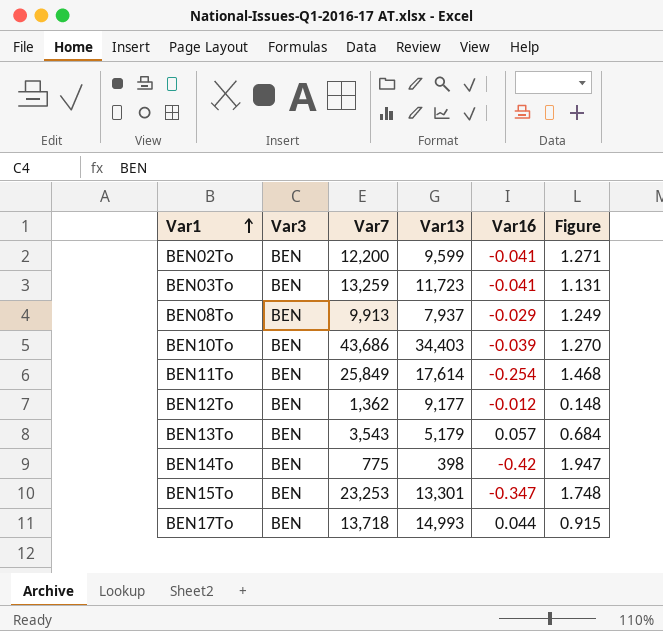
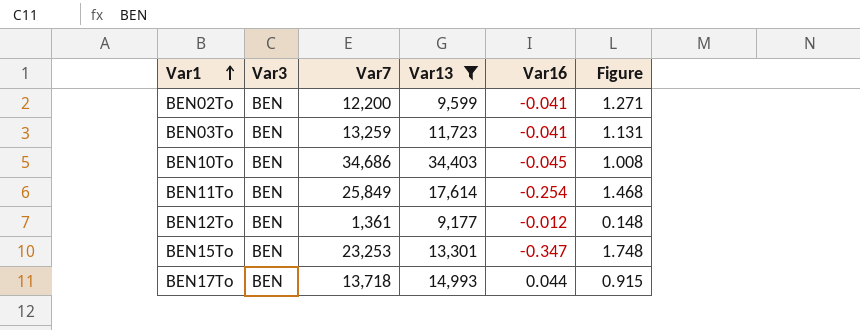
filter: none -> Var13 >= 9,177
BEN10To | Var7: 43,686 -> 34,686
BEN10To | Var16: -0.039 -> -0.045
BEN10To | Figure: 1.270 -> 1.008
BEN12To | Var7: 1,362 -> 1,361

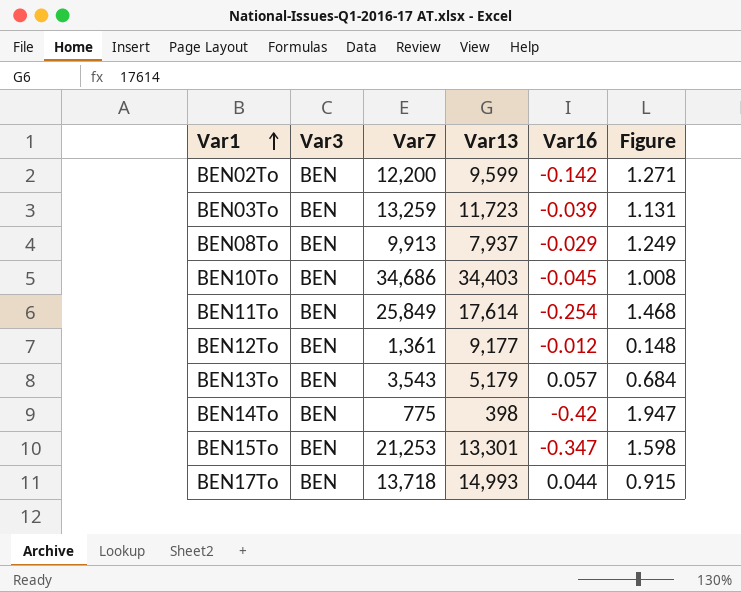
filter: Var13 >= 9,177 -> none
BEN02To | Var16: -0.041 -> -0.142
BEN03To | Var16: -0.041 -> -0.039
BEN15To | Var7: 23,253 -> 21,253
BEN15To | Figure: 1.748 -> 1.598

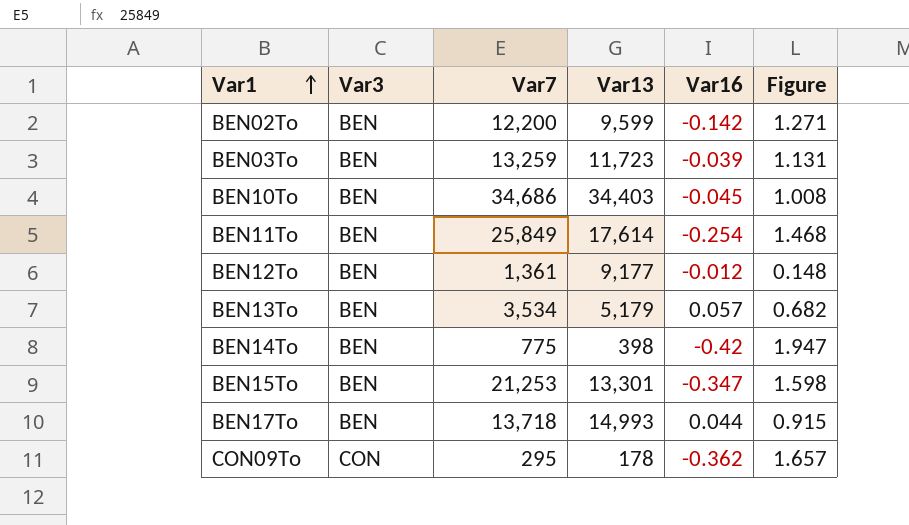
row BEN08To: BEN | 9,913 | 7,937 | -0.029 | 1.249 -> none
BEN13To | Var7: 3,543 -> 3,534
BEN13To | Figure: 0.684 -> 0.682
row CON09To: none -> CON | 295 | 178 | -0.362 | 1.657

